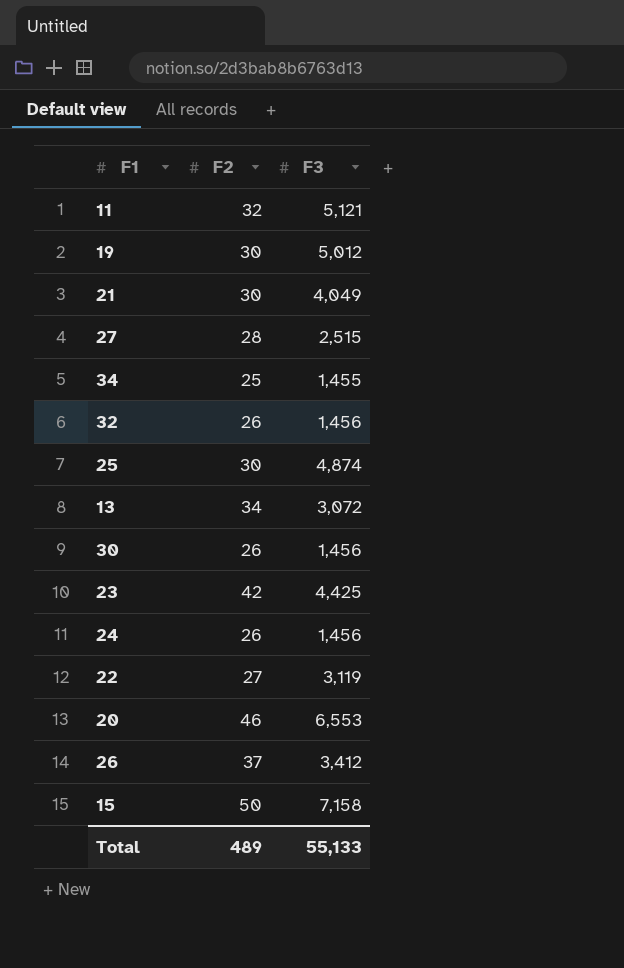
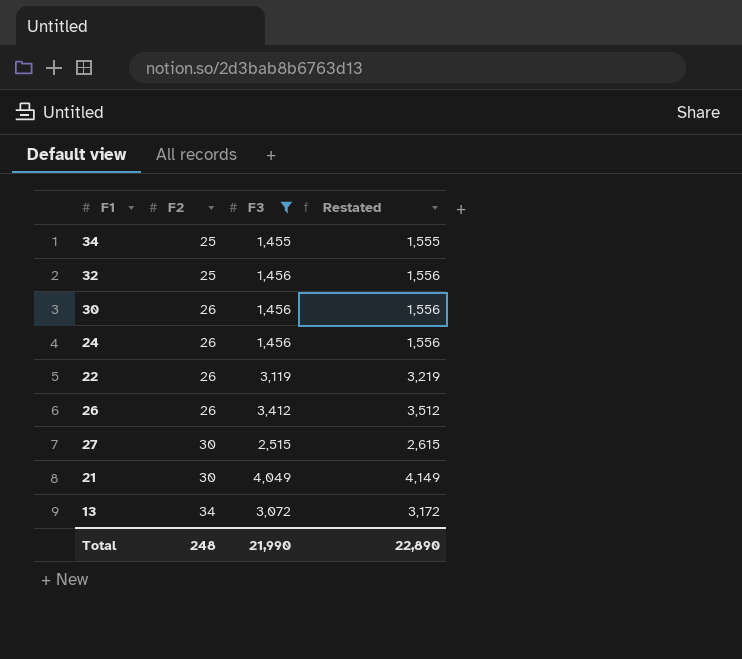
filter: none -> F3 <= 4,049
row order: none -> F2 ascending
column Restated | formula: none -> [F3] + 100
32 | F2: 26 -> 25
22 | F2: 27 -> 26
26 | F2: 37 -> 26
27 | F2: 28 -> 30
Total | F2: 489 -> 248
Total | F3: 55,133 -> 21,990

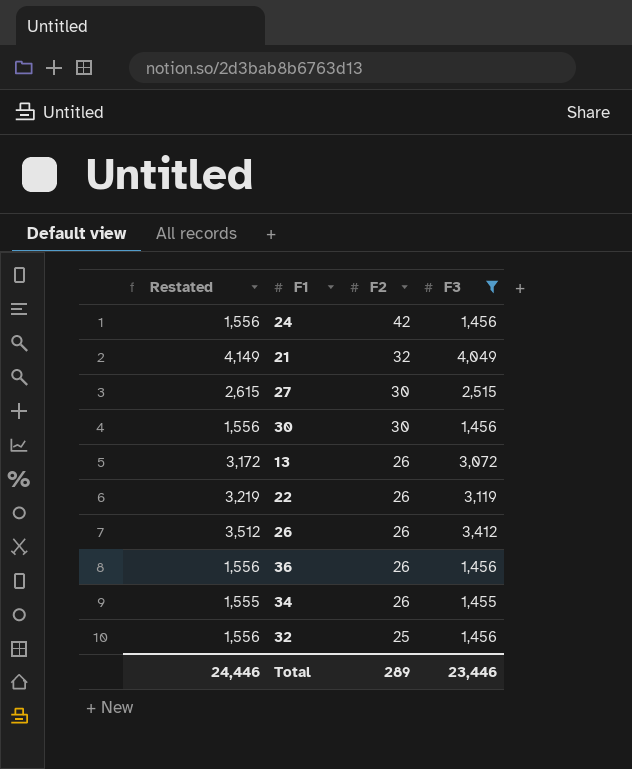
row order: F2 ascending -> F2 descending
column Restated | position: 4 -> 1
24 | F2: 26 -> 42
21 | F2: 30 -> 32
30 | F2: 26 -> 30
13 | F2: 34 -> 26
row 36: none -> 1,556 | 26 | 1,456
34 | F2: 25 -> 26
Total | Restated: 22,890 -> 24,446
Total | F2: 248 -> 289
Total | F3: 21,990 -> 23,446

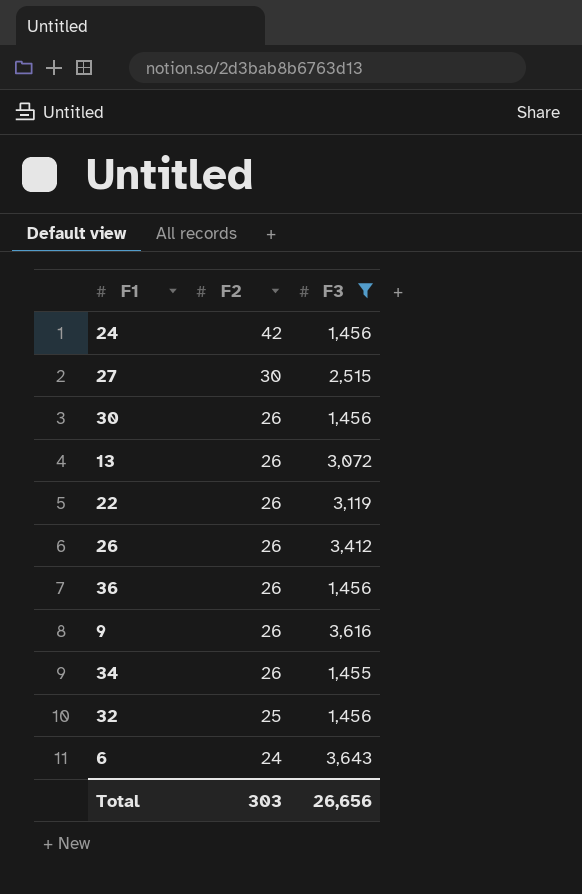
column Restated | formula: [F3] + 100 -> none
row 21: 4,149 | 32 | 4,049 -> none
30 | F2: 30 -> 26
row 9: none -> 26 | 3,616
row 6: none -> 24 | 3,643
Total | F2: 289 -> 303
Total | F3: 23,446 -> 26,656

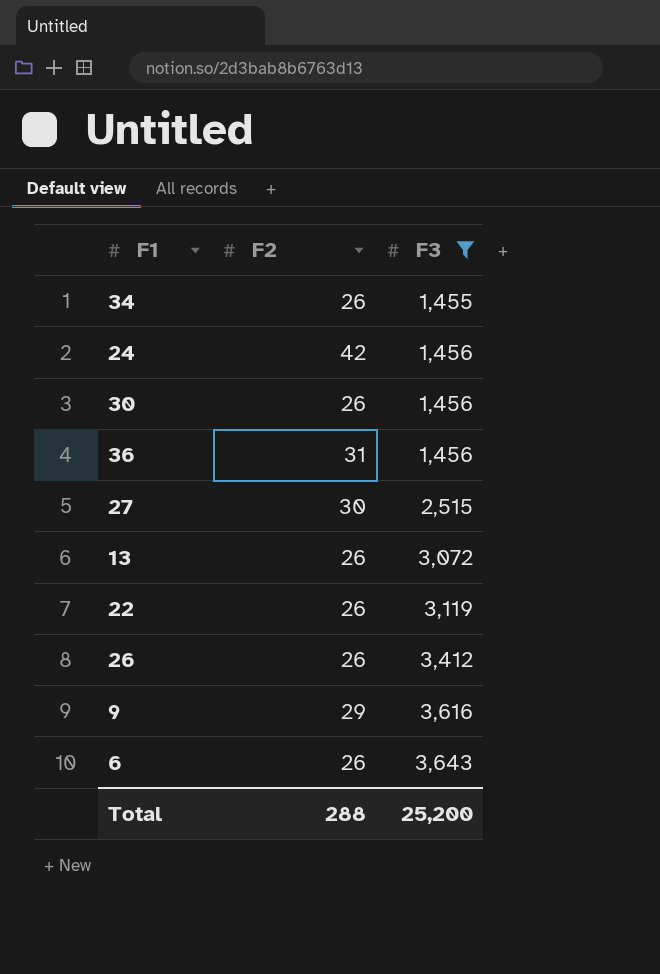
row order: F2 descending -> F3 ascending
row 32: 25 | 1,456 -> none
36 | F2: 26 -> 31
9 | F2: 26 -> 29
6 | F2: 24 -> 26
Total | F2: 303 -> 288
Total | F3: 26,656 -> 25,200

